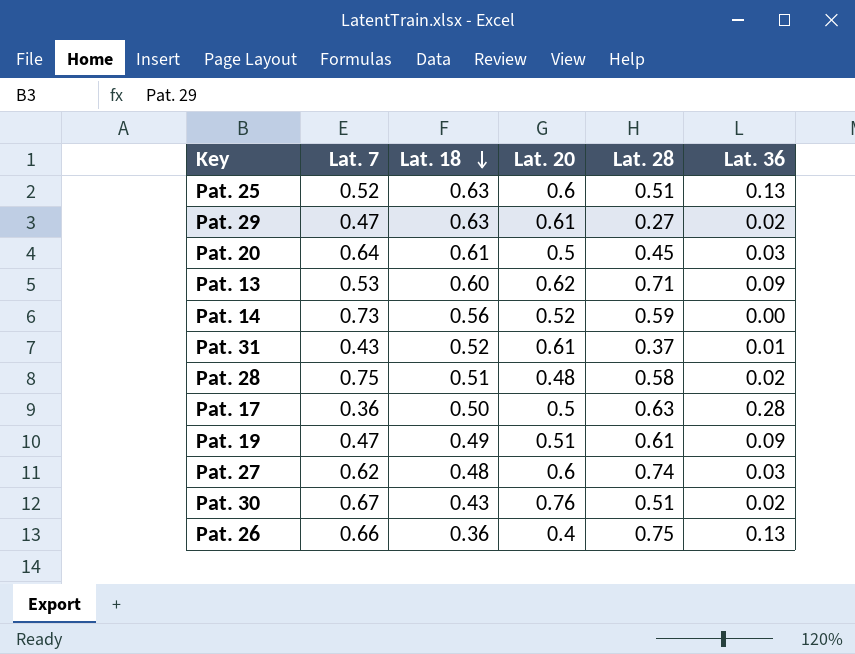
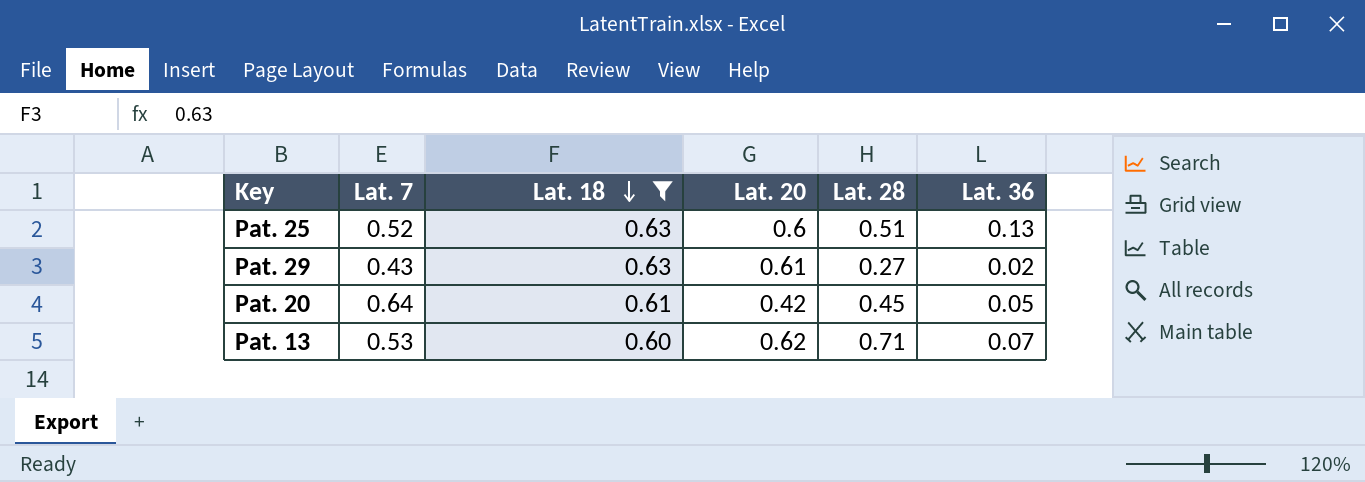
filter: none -> Lat. 18 >= 0.60
Pat. 29 | Lat. 7: 0.47 -> 0.43
Pat. 20 | Lat. 20: 0.5 -> 0.42
Pat. 20 | Lat. 36: 0.03 -> 0.05
Pat. 13 | Lat. 36: 0.09 -> 0.07

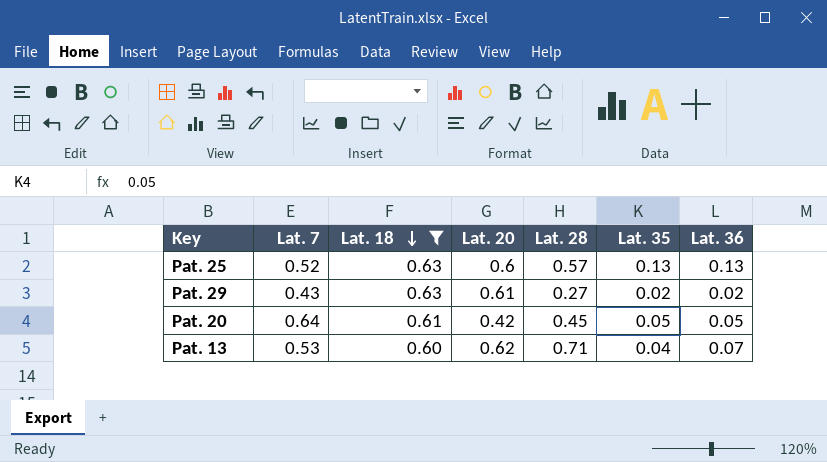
column Lat. 35 | position: none -> 6
Pat. 25 | Lat. 28: 0.51 -> 0.57

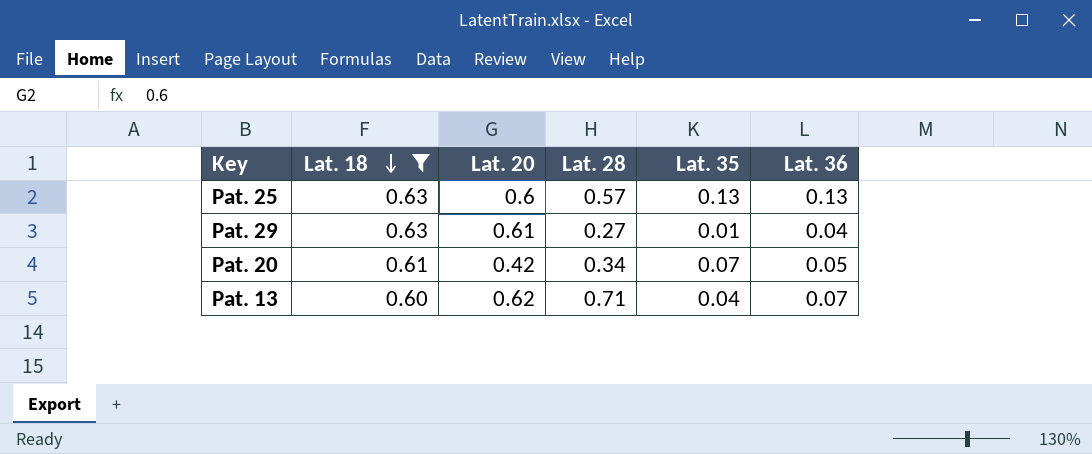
column Lat. 7 | position: 2 -> none
Pat. 29 | Lat. 35: 0.02 -> 0.01
Pat. 29 | Lat. 36: 0.02 -> 0.04
Pat. 20 | Lat. 28: 0.45 -> 0.34
Pat. 20 | Lat. 35: 0.05 -> 0.07

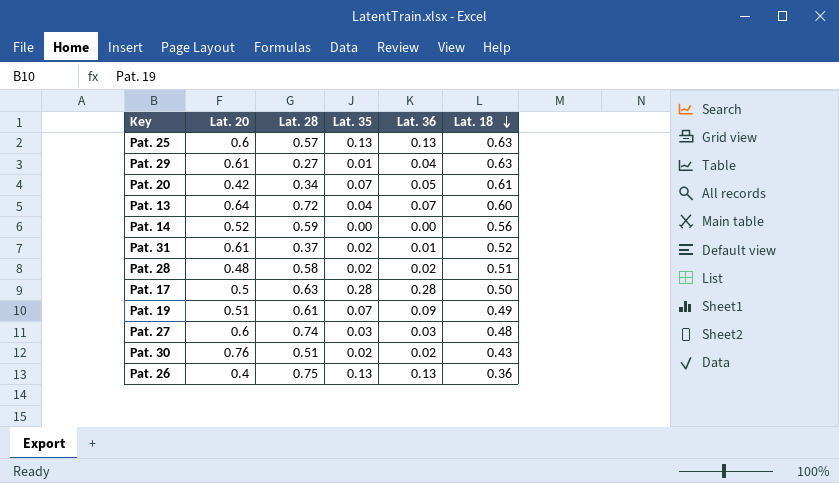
filter: Lat. 18 >= 0.60 -> none
column Lat. 18 | position: 2 -> 6
Pat. 13 | Lat. 20: 0.62 -> 0.64
Pat. 13 | Lat. 28: 0.71 -> 0.72

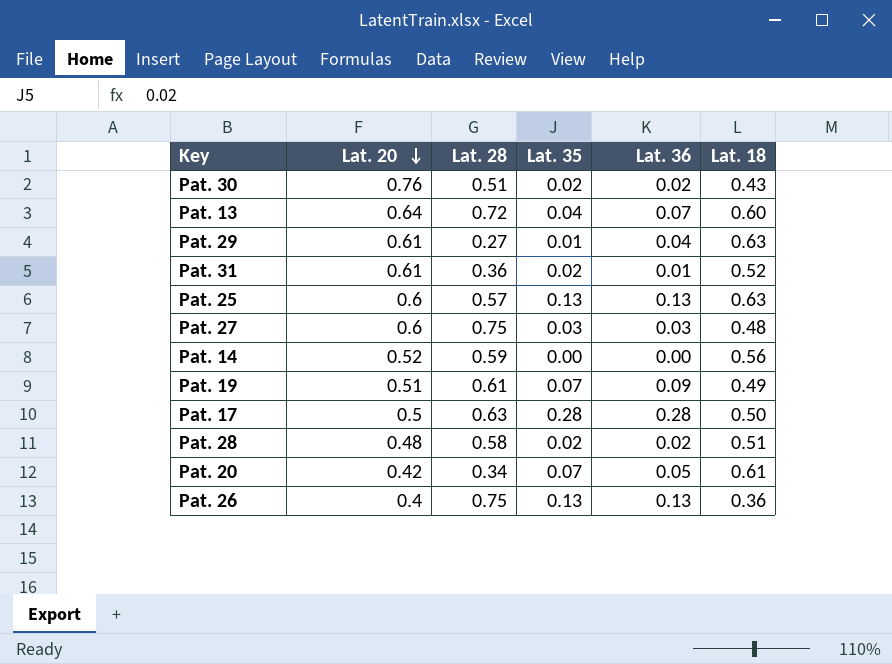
row order: Lat. 18 descending -> Lat. 20 descending
Pat. 31 | Lat. 28: 0.37 -> 0.36
Pat. 27 | Lat. 28: 0.74 -> 0.75

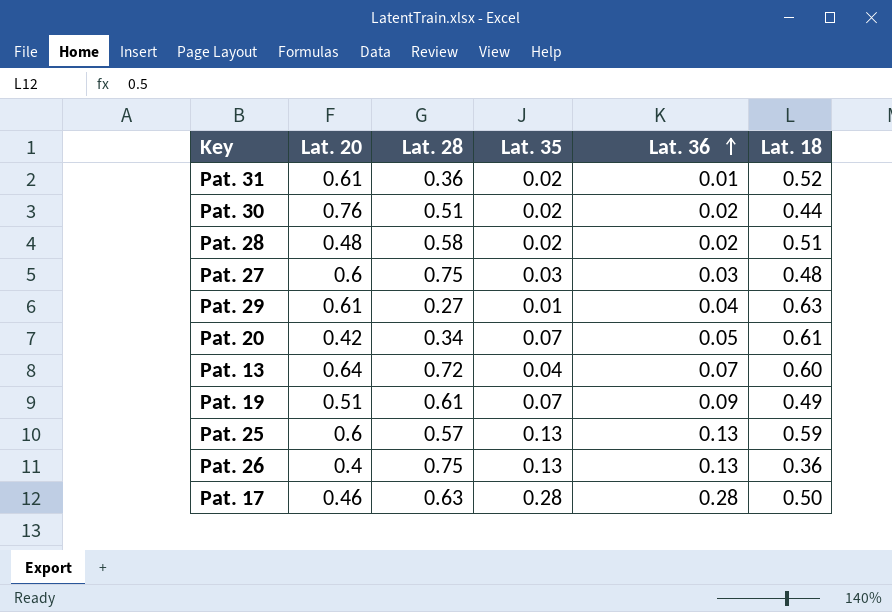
row order: Lat. 20 descending -> Lat. 36 ascending
row Pat. 14: 0.52 | 0.59 | 0.00 | 0.00 | 0.56 -> none
Pat. 30 | Lat. 18: 0.43 -> 0.44
Pat. 25 | Lat. 18: 0.63 -> 0.59
Pat. 17 | Lat. 20: 0.5 -> 0.46

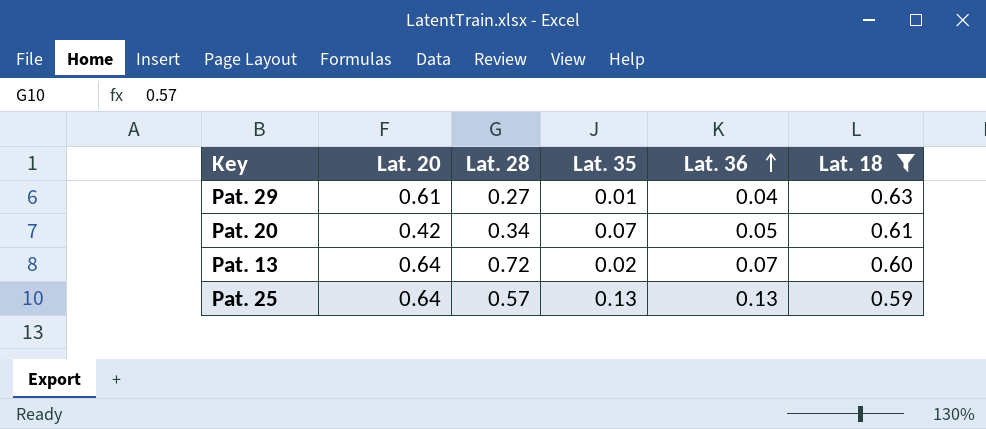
filter: none -> Lat. 18 >= 0.59
Pat. 13 | Lat. 35: 0.04 -> 0.02
Pat. 25 | Lat. 20: 0.6 -> 0.64

